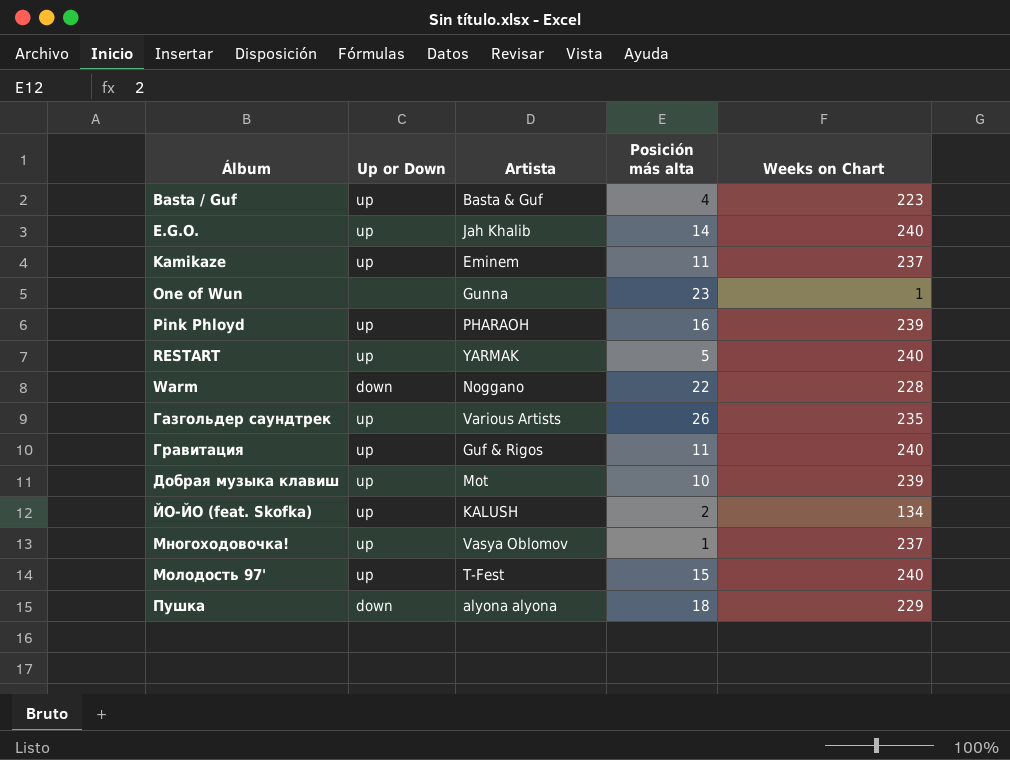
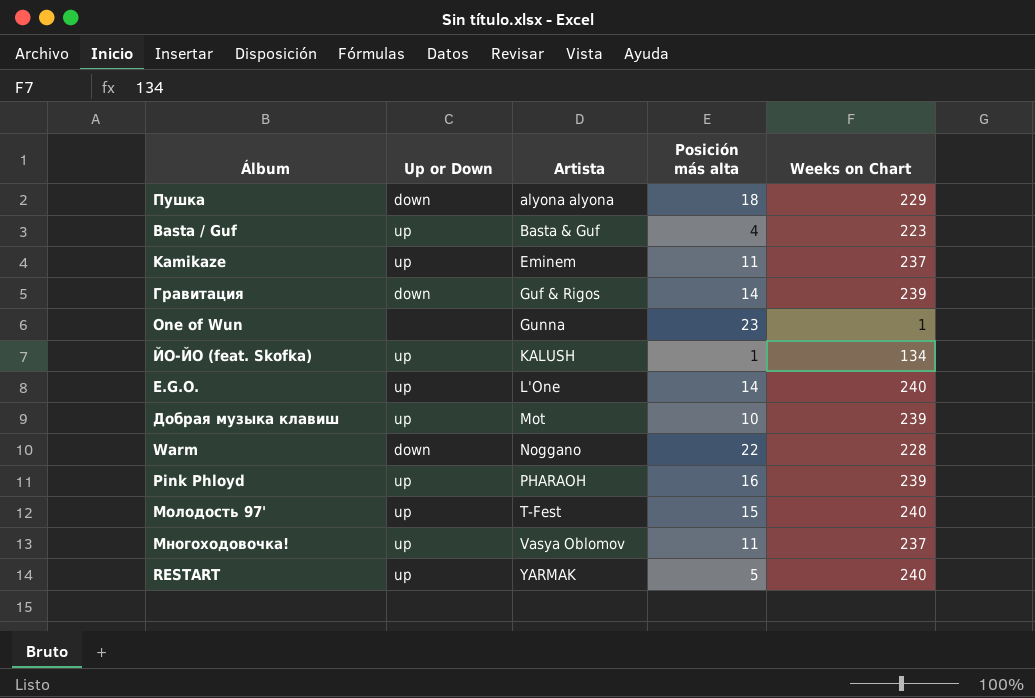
row order: Álbum ascending -> Artista ascending
row Газгольдер саундтрек: up | Various Artists | 26 | 235 -> none
Гравитация | Up or Down: up -> down
Гравитация | Posición más alta: 11 -> 14
Гравитация | Weeks on Chart: 240 -> 239
ЙО-ЙО (feat. Skofka) | Posición más alta: 2 -> 1
E.G.O. | Artista: Jah Khalib -> L'One
Многоходовочка! | Posición más alta: 1 -> 11

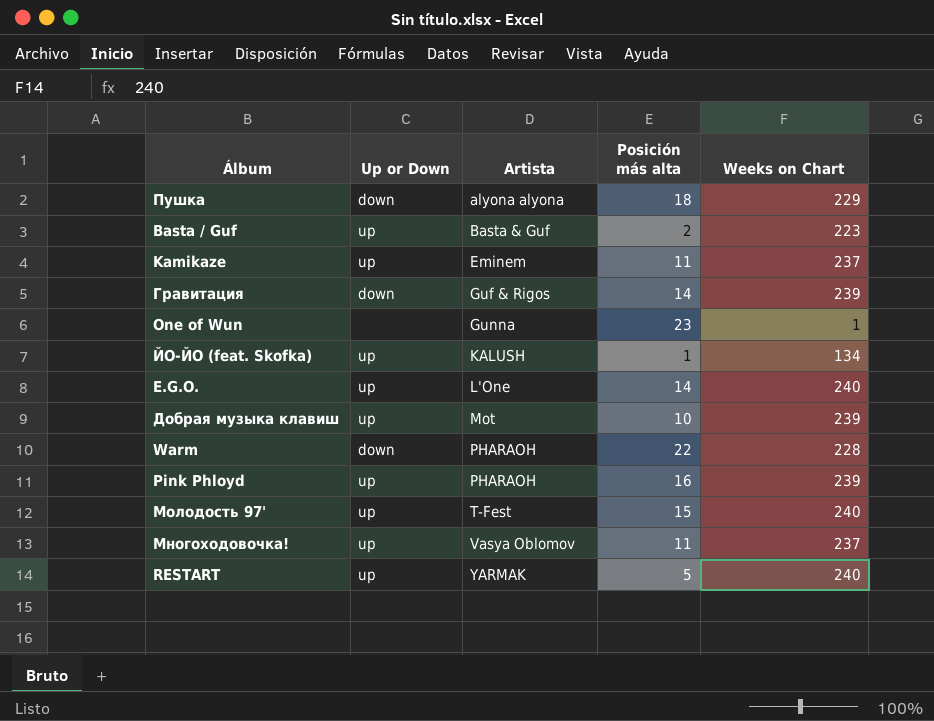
Basta / Guf | Posición más alta: 4 -> 2
Warm | Artista: Noggano -> PHARAOH

